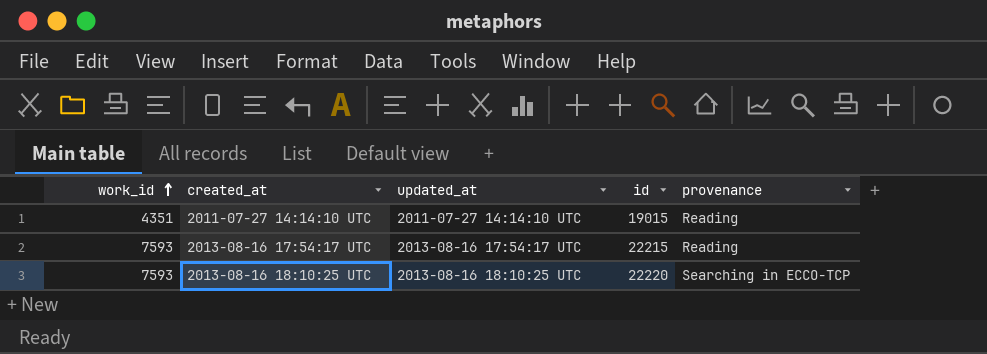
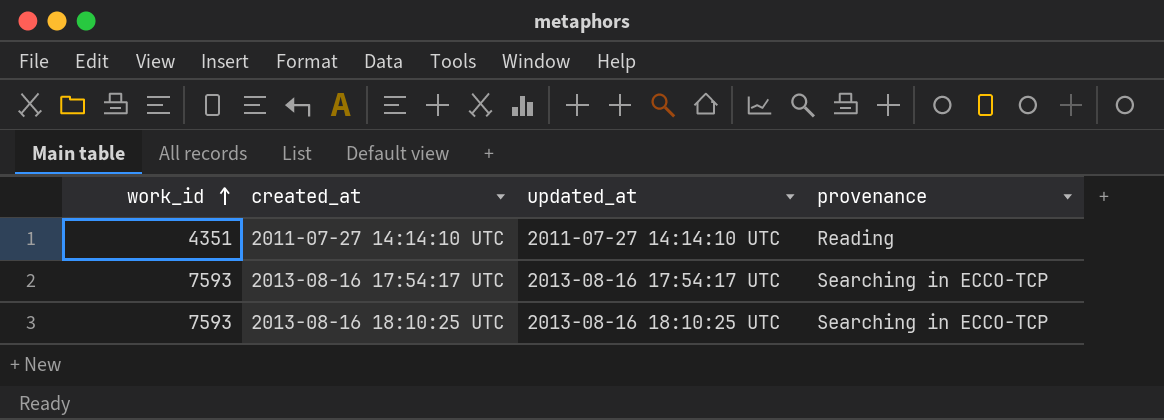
column id | position: 4 -> none
2013-08-16 17:54:17 UTC | provenance: Reading -> Searching in ECCO-TCP

